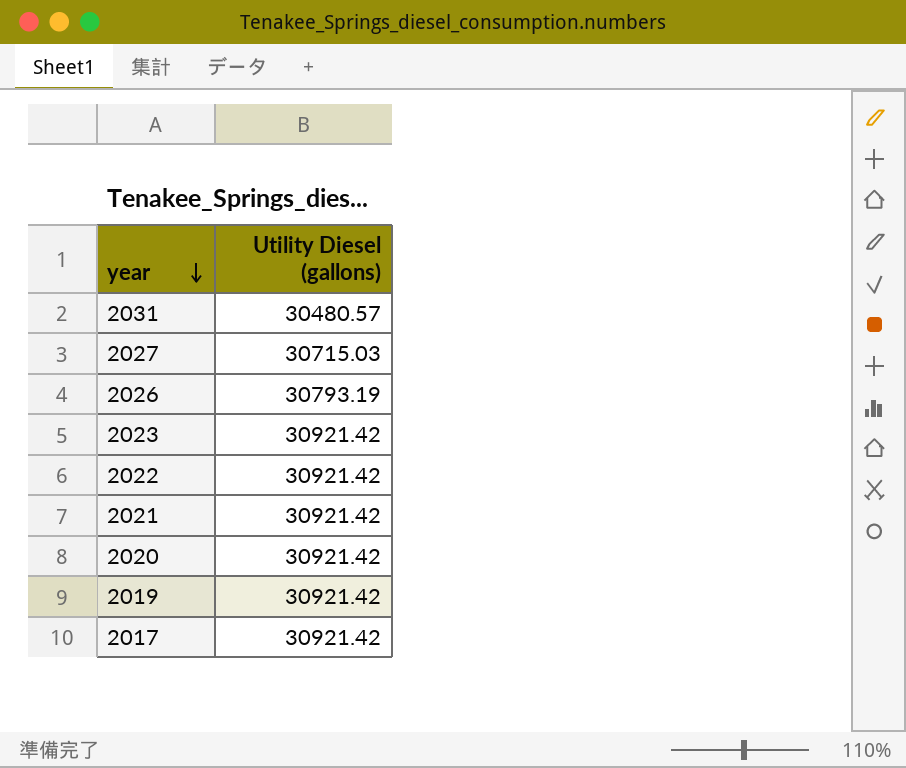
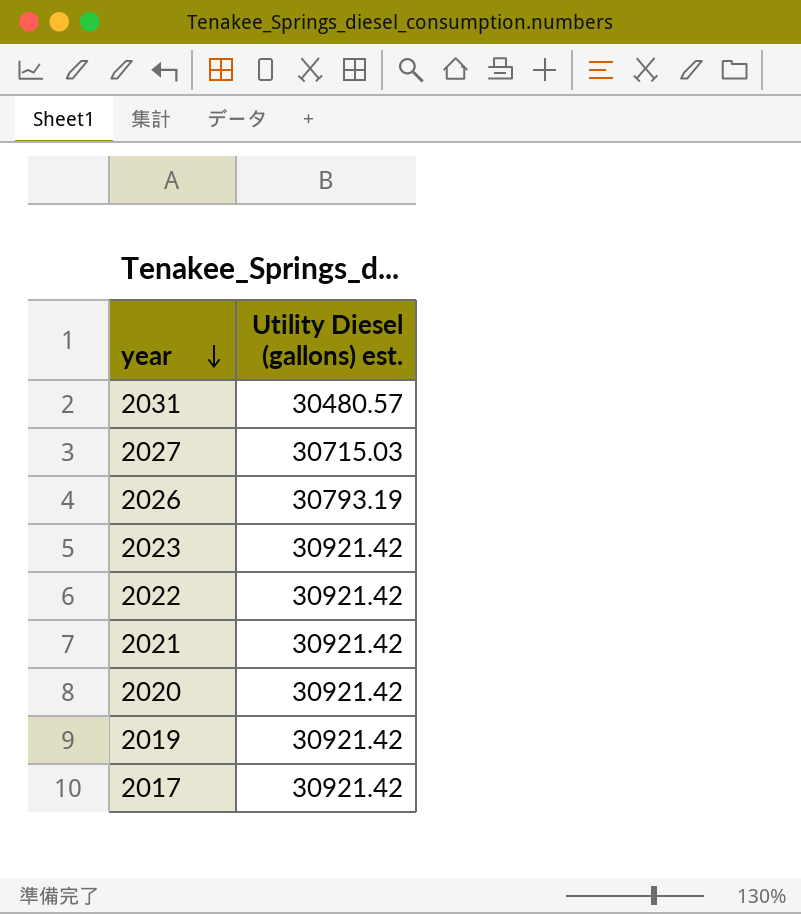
column name: Utility Diesel (gallons) -> Utility Diesel (gallons) est.

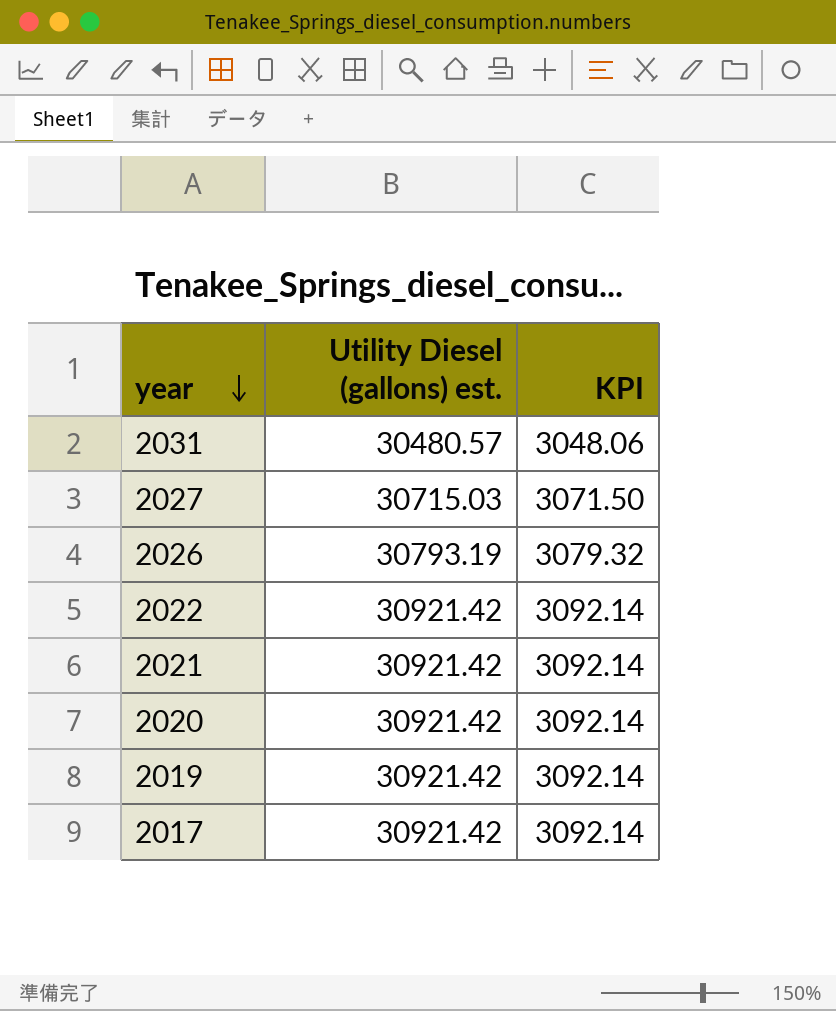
column KPI | formula: none -> [Utility Diesel (gallons) est.] * 0.1
row 2023: 30921.42 -> none

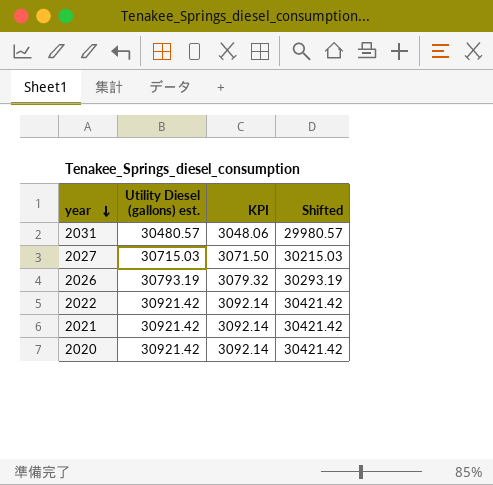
column Shifted | formula: none -> [Utility Diesel (gallons) est.] - 500
row 2019: 30921.42 | 3092.14 -> none
row 2017: 30921.42 | 3092.14 -> none

